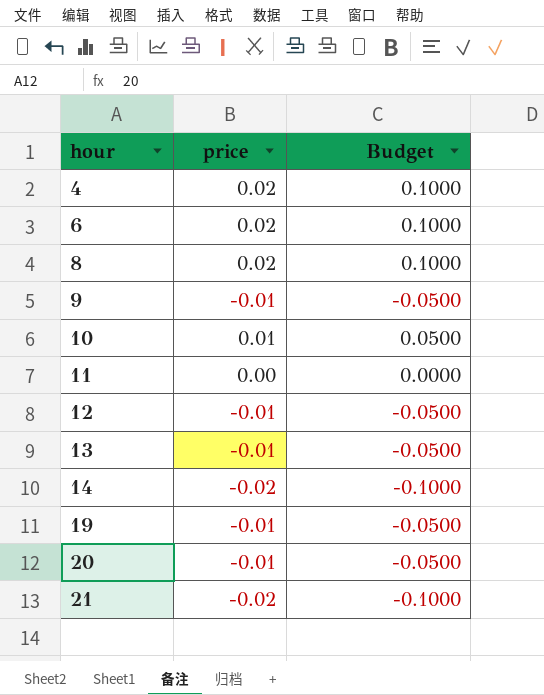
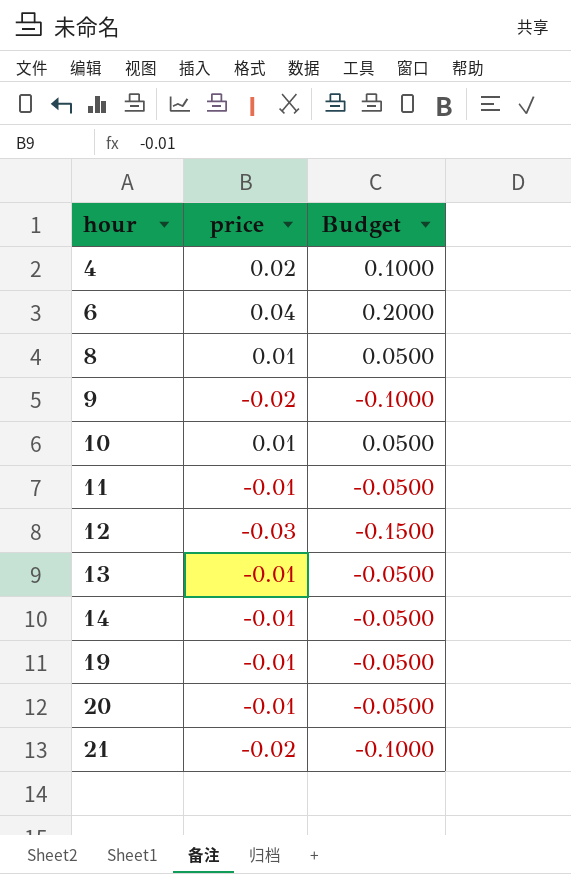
6 | price: 0.02 -> 0.04
6 | Budget: 0.1000 -> 0.2000
8 | price: 0.02 -> 0.01
8 | Budget: 0.1000 -> 0.0500
9 | price: -0.01 -> -0.02
9 | Budget: -0.0500 -> -0.1000
11 | price: 0.00 -> -0.01
11 | Budget: 0.0000 -> -0.0500
12 | price: -0.01 -> -0.03
12 | Budget: -0.0500 -> -0.1500
14 | price: -0.02 -> -0.01
14 | Budget: -0.1000 -> -0.0500

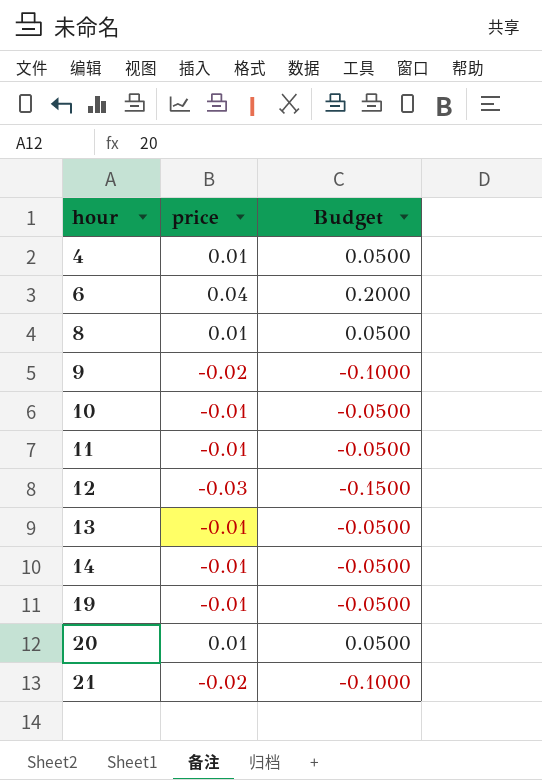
4 | price: 0.02 -> 0.01
4 | Budget: 0.1000 -> 0.0500
10 | price: 0.01 -> -0.01
10 | Budget: 0.0500 -> -0.0500
20 | price: -0.01 -> 0.01
20 | Budget: -0.0500 -> 0.0500

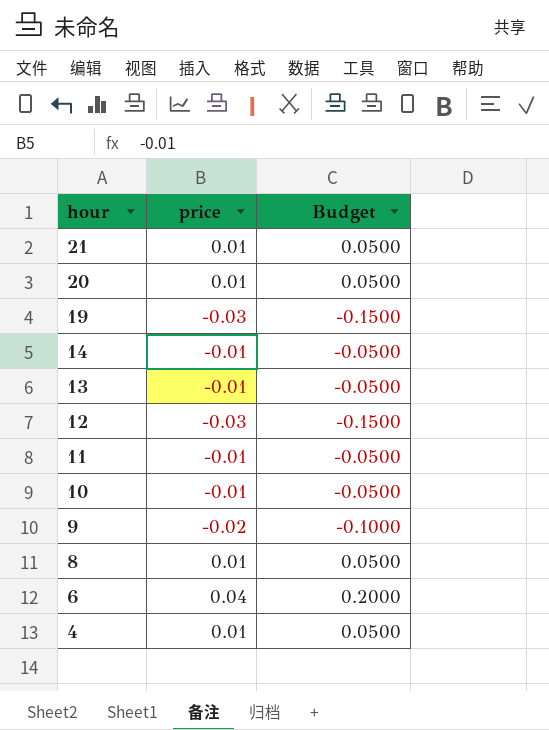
row order: hour ascending -> hour descending
21 | price: -0.02 -> 0.01
21 | Budget: -0.1000 -> 0.0500
19 | price: -0.01 -> -0.03
19 | Budget: -0.0500 -> -0.1500

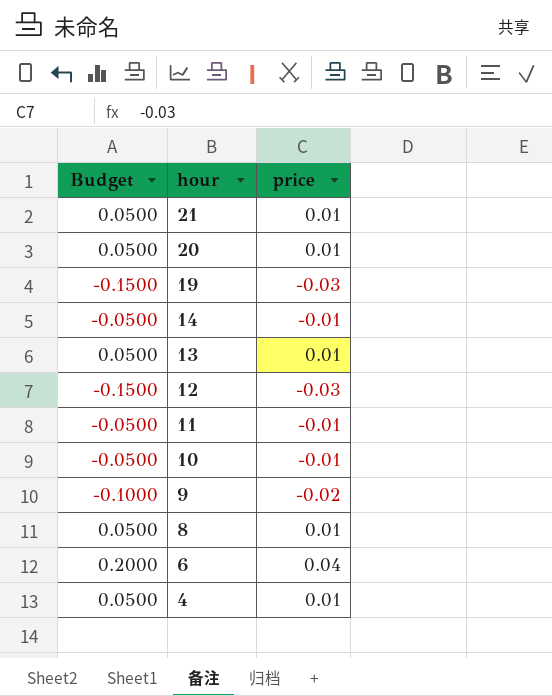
column Budget | position: 3 -> 1
13 | Budget: -0.0500 -> 0.0500
13 | price: -0.01 -> 0.01

